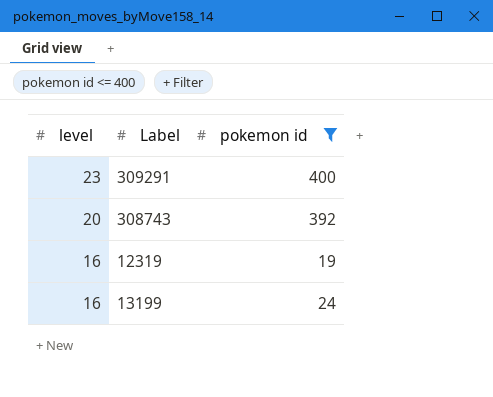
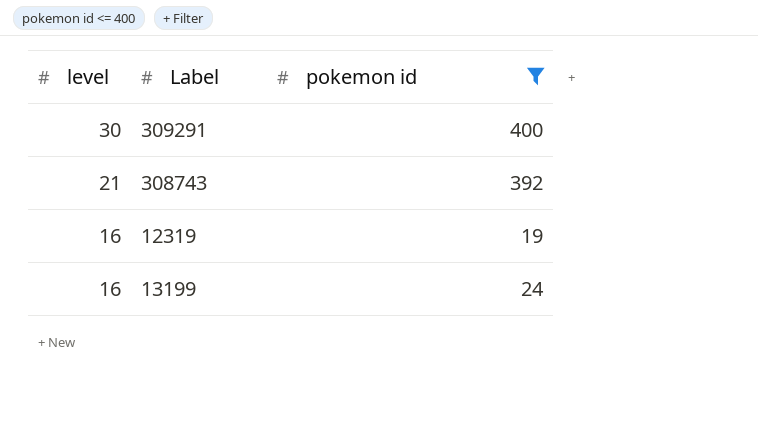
309291 | level: 23 -> 30
308743 | level: 20 -> 21

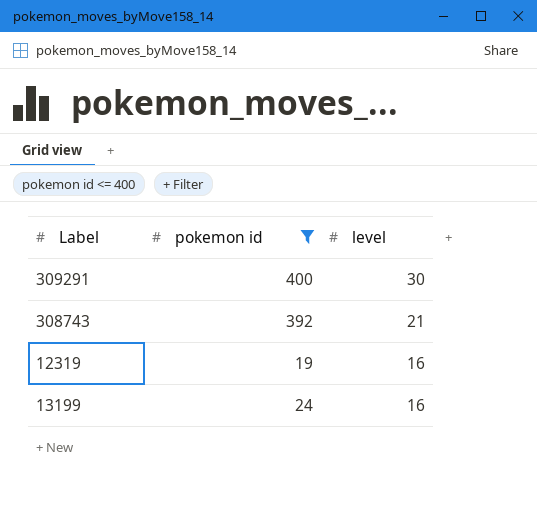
column level | position: 1 -> 3

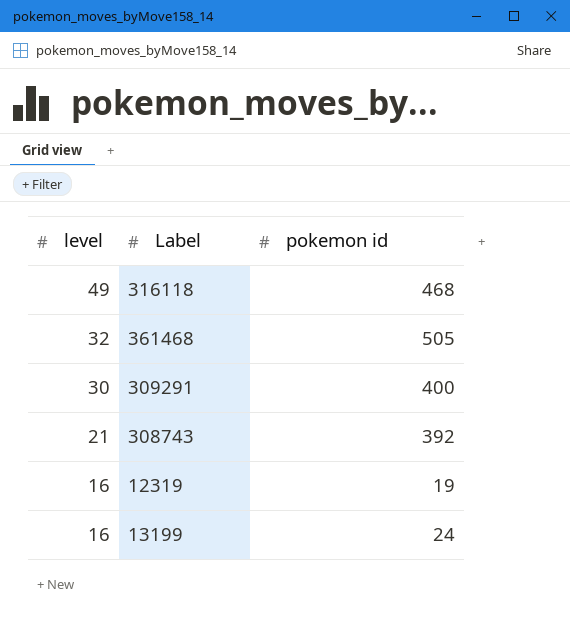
filter: pokemon id <= 400 -> none
column level | position: 3 -> 1

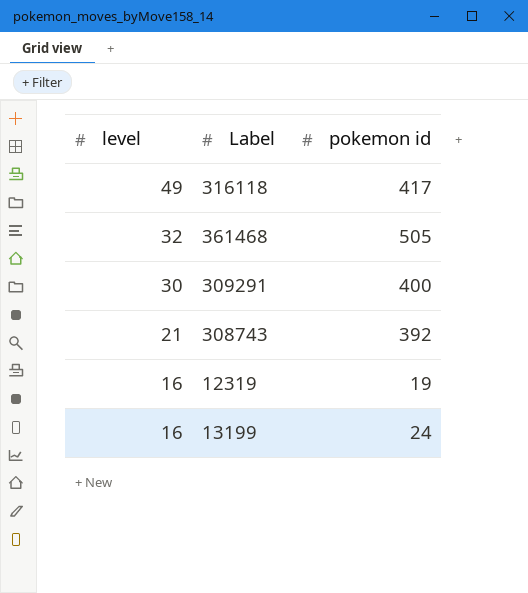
316118 | pokemon id: 468 -> 417

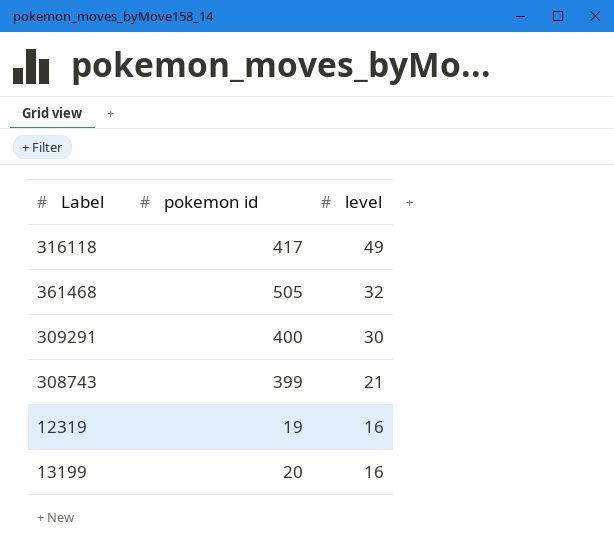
column level | position: 1 -> 3
308743 | pokemon id: 392 -> 399
13199 | pokemon id: 24 -> 20

